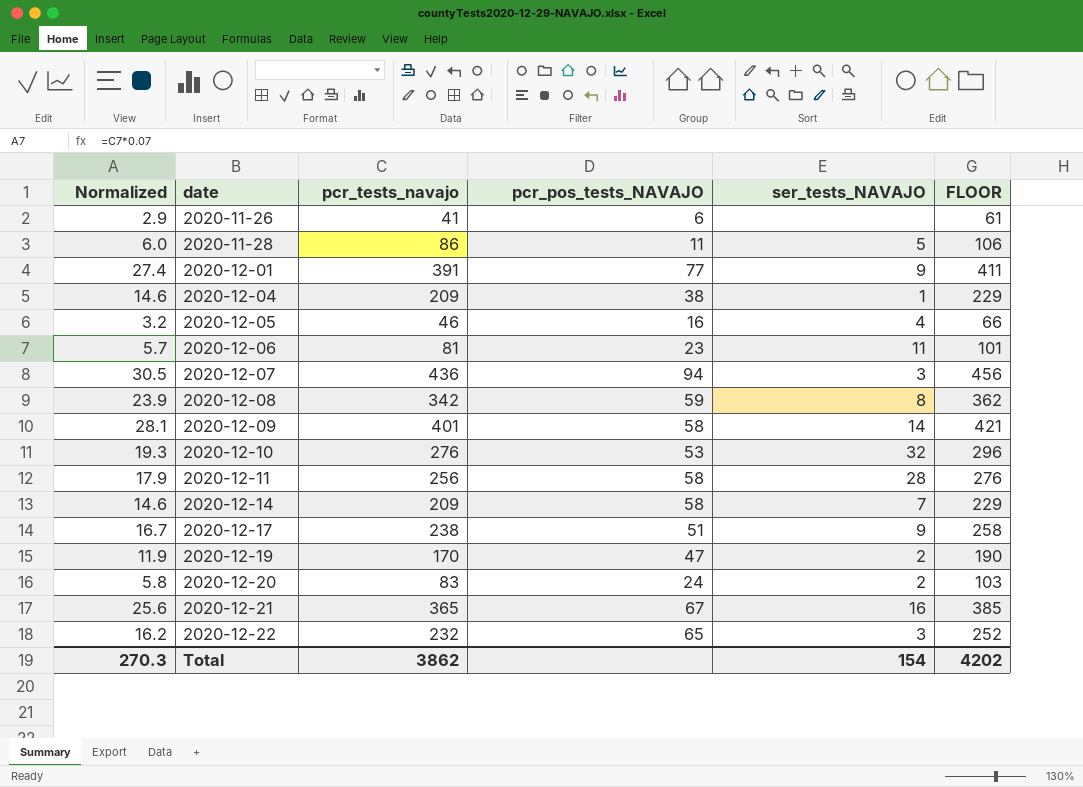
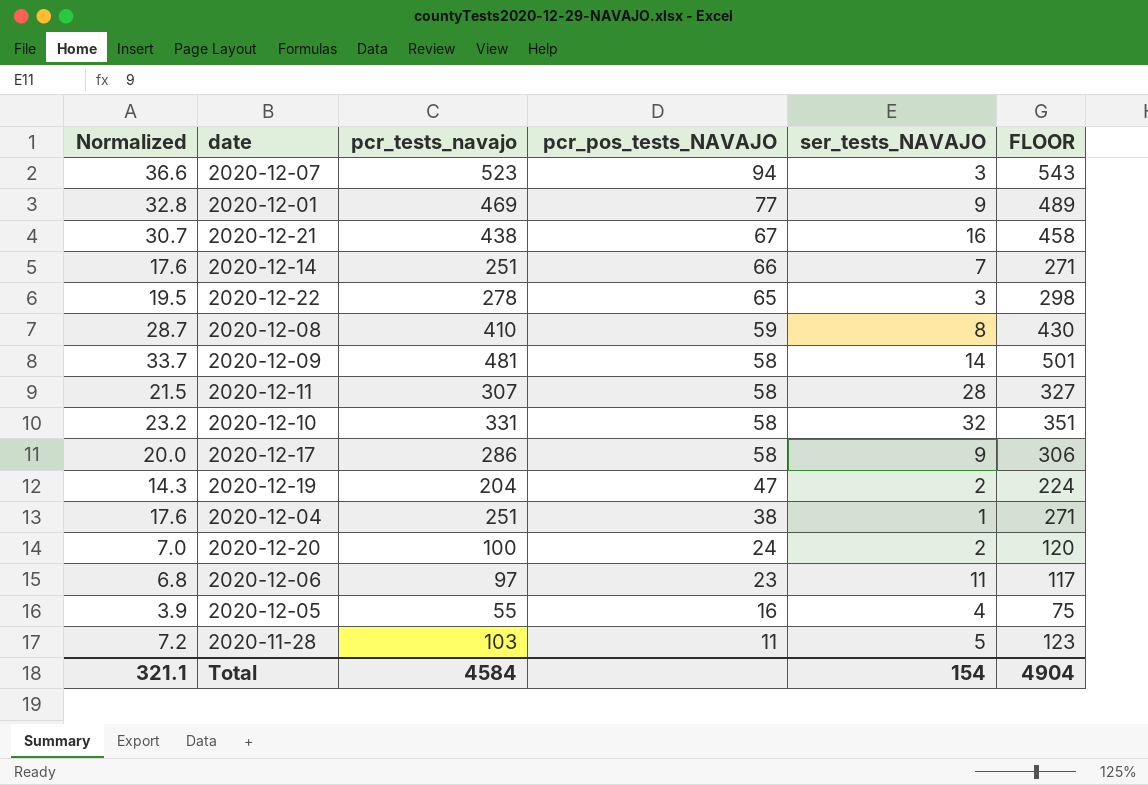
row order: date ascending -> pcr_pos_tests_NAVAJO descending
row 2020-11-26: 2.9 | 41 | 6 | none | 61 -> none
2020-12-07 | Normalized: 30.5 -> 36.6
2020-12-07 | pcr_tests_navajo: 436 -> 523
2020-12-07 | FLOOR: 456 -> 543
2020-12-01 | Normalized: 27.4 -> 32.8
2020-12-01 | pcr_tests_navajo: 391 -> 469
2020-12-01 | FLOOR: 411 -> 489
2020-12-21 | Normalized: 25.6 -> 30.7
2020-12-21 | pcr_tests_navajo: 365 -> 438
2020-12-21 | FLOOR: 385 -> 458
2020-12-14 | Normalized: 14.6 -> 17.6
2020-12-14 | pcr_tests_navajo: 209 -> 251
2020-12-14 | pcr_pos_tests_NAVAJO: 58 -> 66
2020-12-14 | FLOOR: 229 -> 271
2020-12-22 | Normalized: 16.2 -> 19.5
2020-12-22 | pcr_tests_navajo: 232 -> 278
2020-12-22 | FLOOR: 252 -> 298
2020-12-08 | Normalized: 23.9 -> 28.7
2020-12-08 | pcr_tests_navajo: 342 -> 410
2020-12-08 | FLOOR: 362 -> 430
2020-12-09 | Normalized: 28.1 -> 33.7
2020-12-09 | pcr_tests_navajo: 401 -> 481
2020-12-09 | FLOOR: 421 -> 501
2020-12-11 | Normalized: 17.9 -> 21.5
2020-12-11 | pcr_tests_navajo: 256 -> 307
2020-12-11 | FLOOR: 276 -> 327
2020-12-10 | Normalized: 19.3 -> 23.2
2020-12-10 | pcr_tests_navajo: 276 -> 331
2020-12-10 | pcr_pos_tests_NAVAJO: 53 -> 58
2020-12-10 | FLOOR: 296 -> 351
2020-12-17 | Normalized: 16.7 -> 20.0
2020-12-17 | pcr_tests_navajo: 238 -> 286
2020-12-17 | pcr_pos_tests_NAVAJO: 51 -> 58
2020-12-17 | FLOOR: 258 -> 306
2020-12-19 | Normalized: 11.9 -> 14.3
2020-12-19 | pcr_tests_navajo: 170 -> 204
2020-12-19 | FLOOR: 190 -> 224
2020-12-04 | Normalized: 14.6 -> 17.6
2020-12-04 | pcr_tests_navajo: 209 -> 251
2020-12-04 | FLOOR: 229 -> 271
2020-12-20 | Normalized: 5.8 -> 7.0
2020-12-20 | pcr_tests_navajo: 83 -> 100
2020-12-20 | FLOOR: 103 -> 120
2020-12-06 | Normalized: 5.7 -> 6.8
2020-12-06 | pcr_tests_navajo: 81 -> 97
2020-12-06 | FLOOR: 101 -> 117
2020-12-05 | Normalized: 3.2 -> 3.9
2020-12-05 | pcr_tests_navajo: 46 -> 55
2020-12-05 | FLOOR: 66 -> 75
2020-11-28 | Normalized: 6.0 -> 7.2
2020-11-28 | pcr_tests_navajo: 86 -> 103
2020-11-28 | FLOOR: 106 -> 123
Total | Normalized: 270.3 -> 321.1
Total | pcr_tests_navajo: 3862 -> 4584
Total | FLOOR: 4202 -> 4904

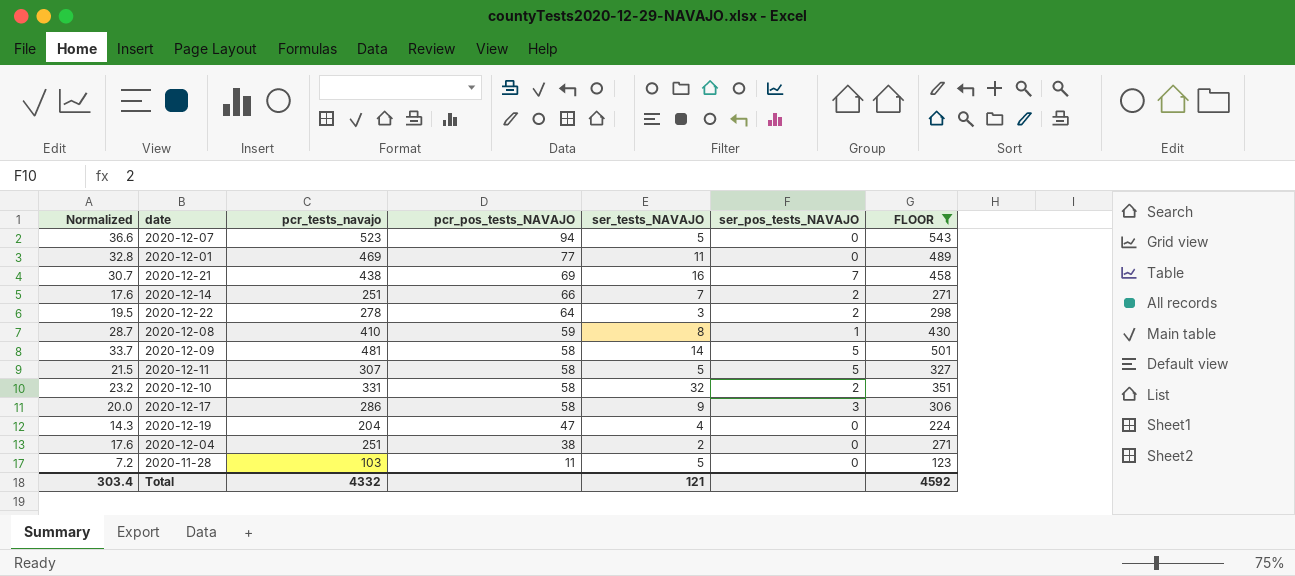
filter: none -> FLOOR >= 123
column ser_pos_tests_NAVAJO | position: none -> 6
2020-12-07 | ser_tests_NAVAJO: 3 -> 5
2020-12-01 | ser_tests_NAVAJO: 9 -> 11
2020-12-21 | pcr_pos_tests_NAVAJO: 67 -> 69
2020-12-22 | pcr_pos_tests_NAVAJO: 65 -> 64
2020-12-11 | ser_tests_NAVAJO: 28 -> 5
2020-12-19 | ser_tests_NAVAJO: 2 -> 4
2020-12-04 | ser_tests_NAVAJO: 1 -> 2
Total | Normalized: 321.1 -> 303.4
Total | pcr_tests_navajo: 4584 -> 4332
Total | ser_tests_NAVAJO: 154 -> 121
Total | FLOOR: 4904 -> 4592

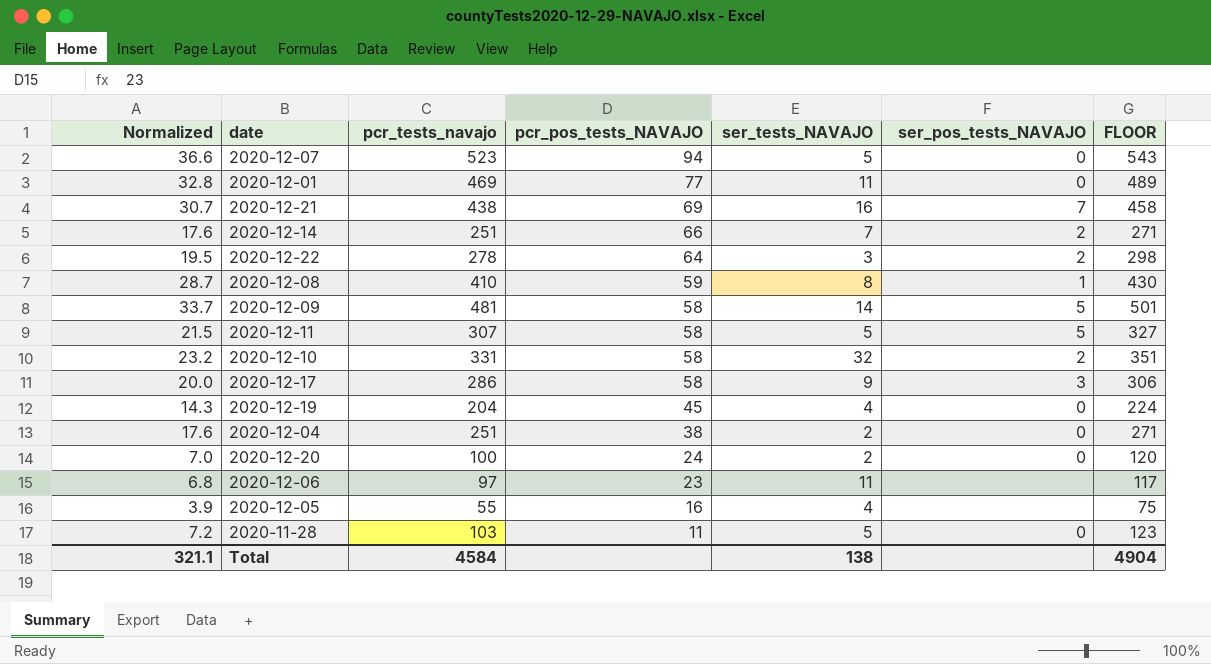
filter: FLOOR >= 123 -> none
2020-12-19 | pcr_pos_tests_NAVAJO: 47 -> 45
Total | Normalized: 303.4 -> 321.1
Total | pcr_tests_navajo: 4332 -> 4584
Total | ser_tests_NAVAJO: 121 -> 138
Total | FLOOR: 4592 -> 4904

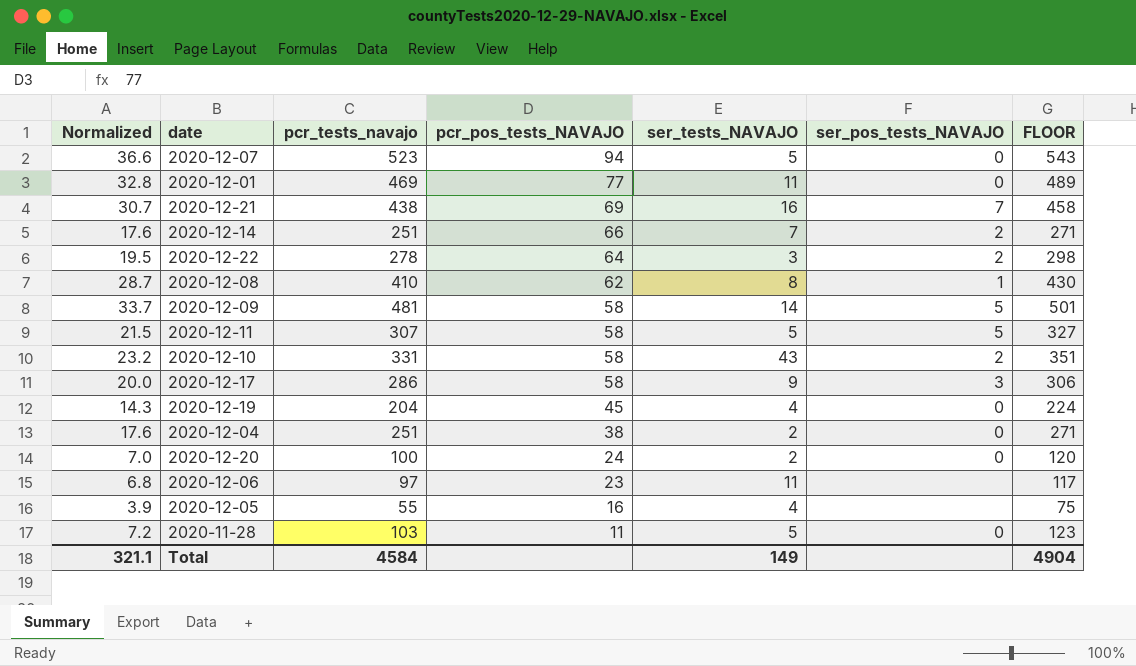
2020-12-08 | pcr_pos_tests_NAVAJO: 59 -> 62
2020-12-10 | ser_tests_NAVAJO: 32 -> 43
Total | ser_tests_NAVAJO: 138 -> 149

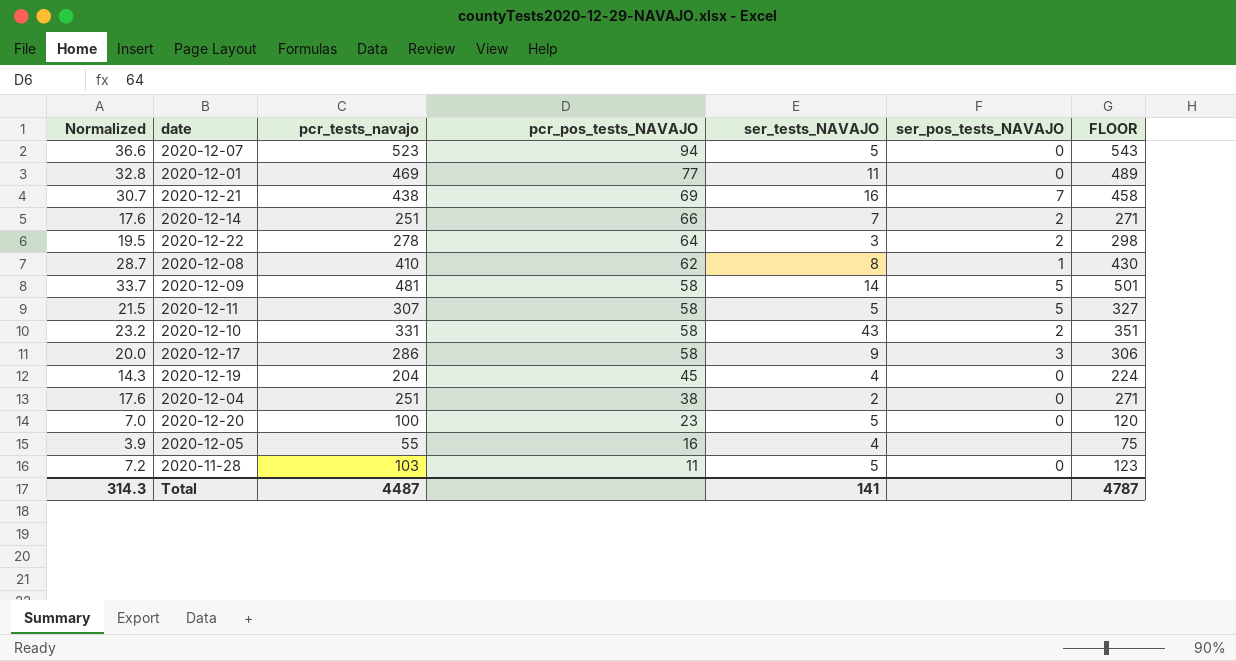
row 2020-12-06: 6.8 | 97 | 23 | 11 | none | 117 -> none
2020-12-20 | pcr_pos_tests_NAVAJO: 24 -> 23
2020-12-20 | ser_tests_NAVAJO: 2 -> 5
Total | Normalized: 321.1 -> 314.3
Total | pcr_tests_navajo: 4584 -> 4487
Total | ser_tests_NAVAJO: 149 -> 141
Total | FLOOR: 4904 -> 4787

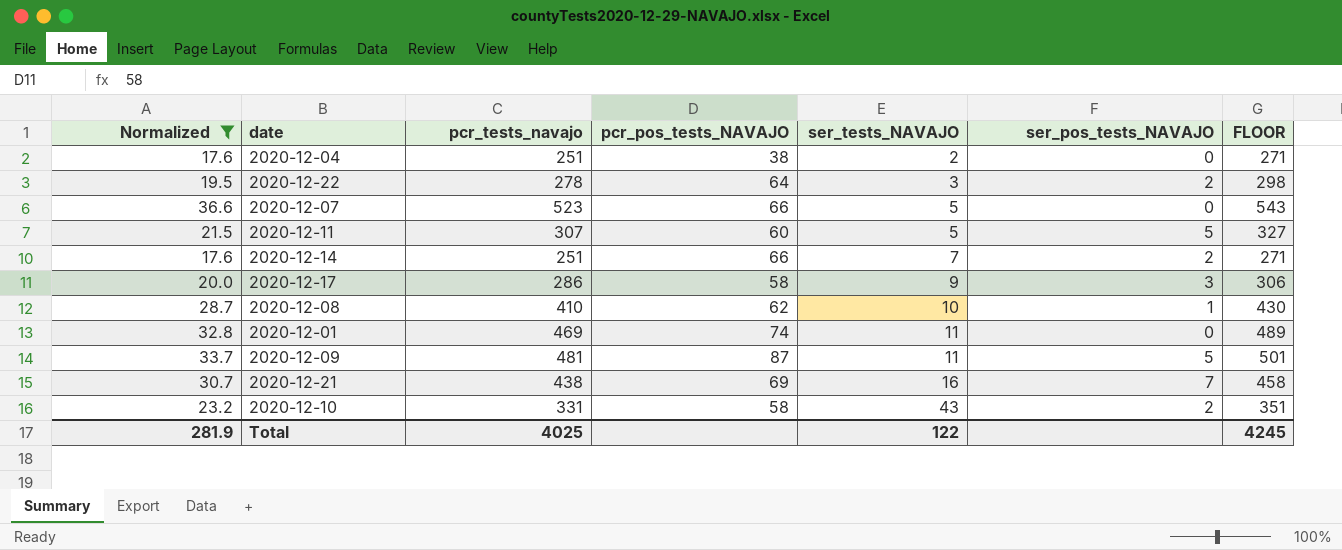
filter: none -> Normalized >= 17.6
row order: pcr_pos_tests_NAVAJO descending -> ser_tests_NAVAJO ascending
2020-12-07 | pcr_pos_tests_NAVAJO: 94 -> 66
2020-12-11 | pcr_pos_tests_NAVAJO: 58 -> 60
2020-12-08 | ser_tests_NAVAJO: 8 -> 10
2020-12-01 | pcr_pos_tests_NAVAJO: 77 -> 74
2020-12-09 | pcr_pos_tests_NAVAJO: 58 -> 87
2020-12-09 | ser_tests_NAVAJO: 14 -> 11
Total | Normalized: 314.3 -> 281.9
Total | pcr_tests_navajo: 4487 -> 4025
Total | ser_tests_NAVAJO: 141 -> 122
Total | FLOOR: 4787 -> 4245

